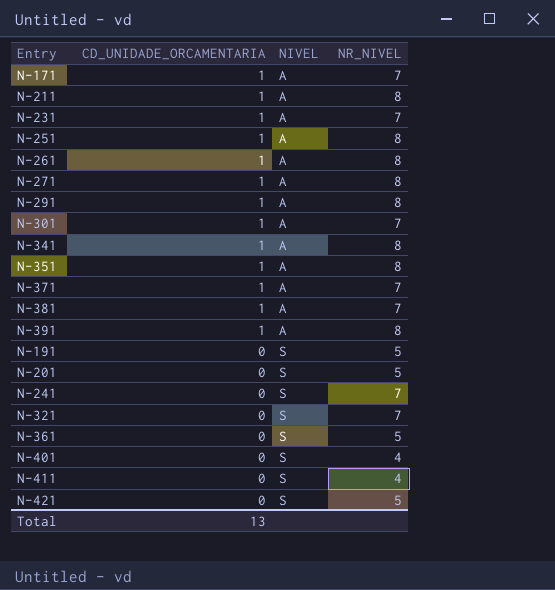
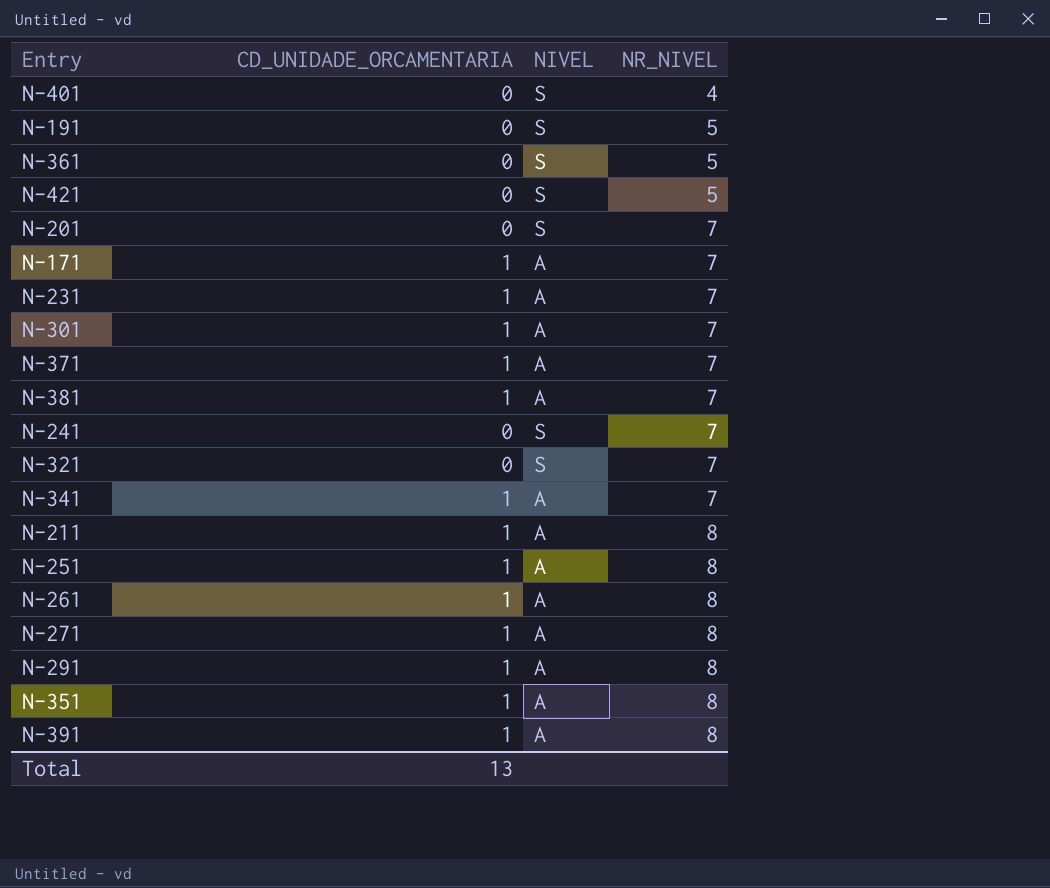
row order: CD_UNIDADE_ORCAMENTARIA descending -> NR_NIVEL ascending
row N-411: 0 | S | 4 -> none
N-201 | NR_NIVEL: 5 -> 7
N-341 | NR_NIVEL: 8 -> 7

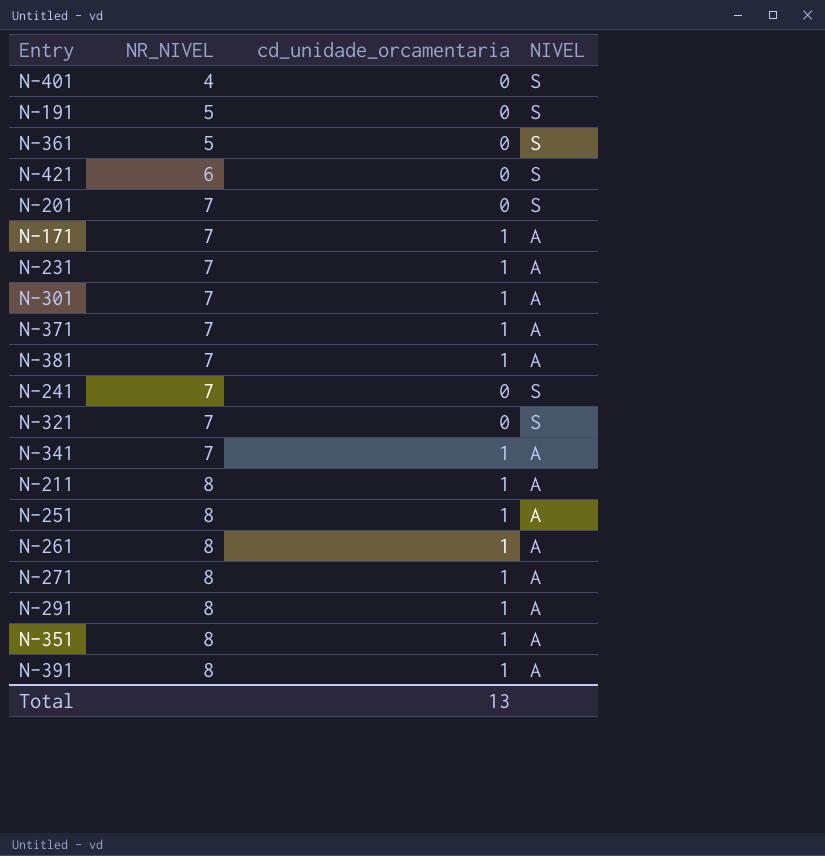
column NR_NIVEL | position: 4 -> 2
column name: CD_UNIDADE_ORCAMENTARIA -> cd_unidade_orcamentaria
N-421 | NR_NIVEL: 5 -> 6

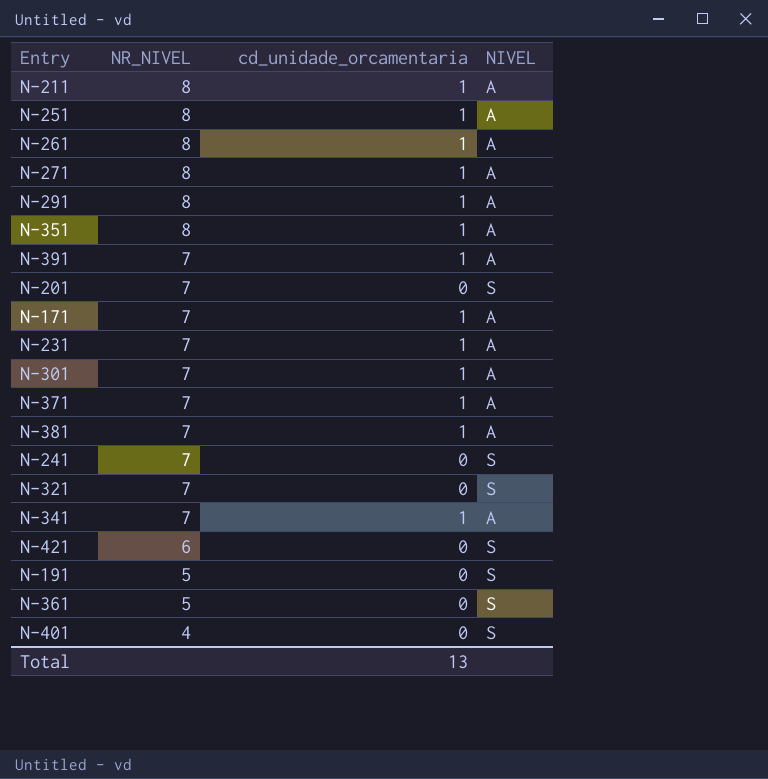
row order: NR_NIVEL ascending -> NR_NIVEL descending
N-391 | NR_NIVEL: 8 -> 7

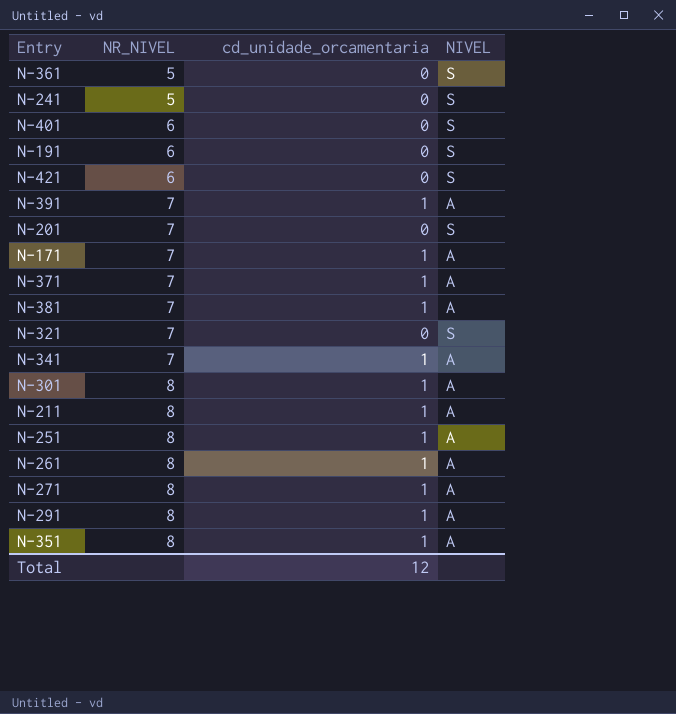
row order: NR_NIVEL descending -> NR_NIVEL ascending
row N-231: 7 | 1 | A -> none
N-241 | NR_NIVEL: 7 -> 5
N-401 | NR_NIVEL: 4 -> 6
N-191 | NR_NIVEL: 5 -> 6
N-301 | NR_NIVEL: 7 -> 8
Total | cd_unidade_orcamentaria: 13 -> 12

